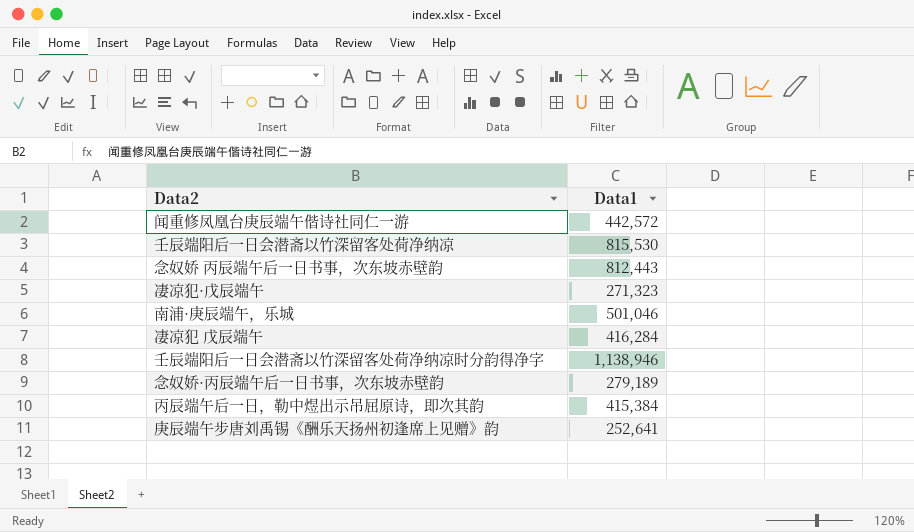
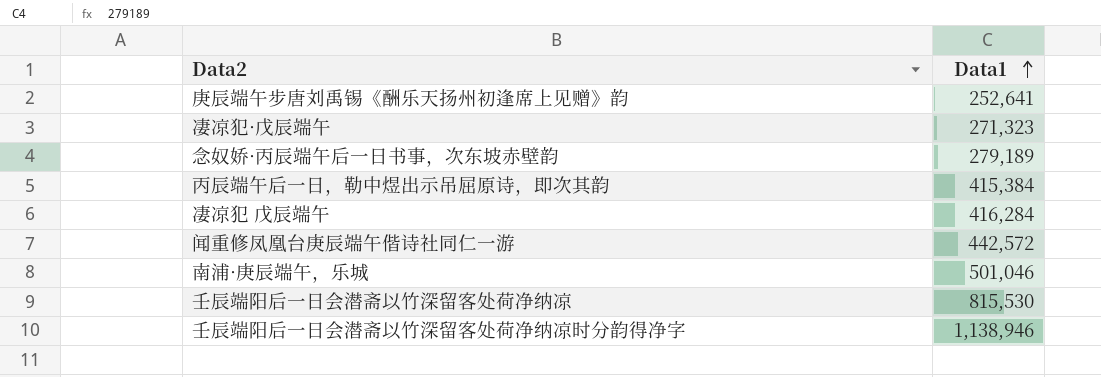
row order: none -> Data1 ascending
row 念奴娇 丙辰端午后一日书事，次东坡赤壁韵: 812,443 -> none

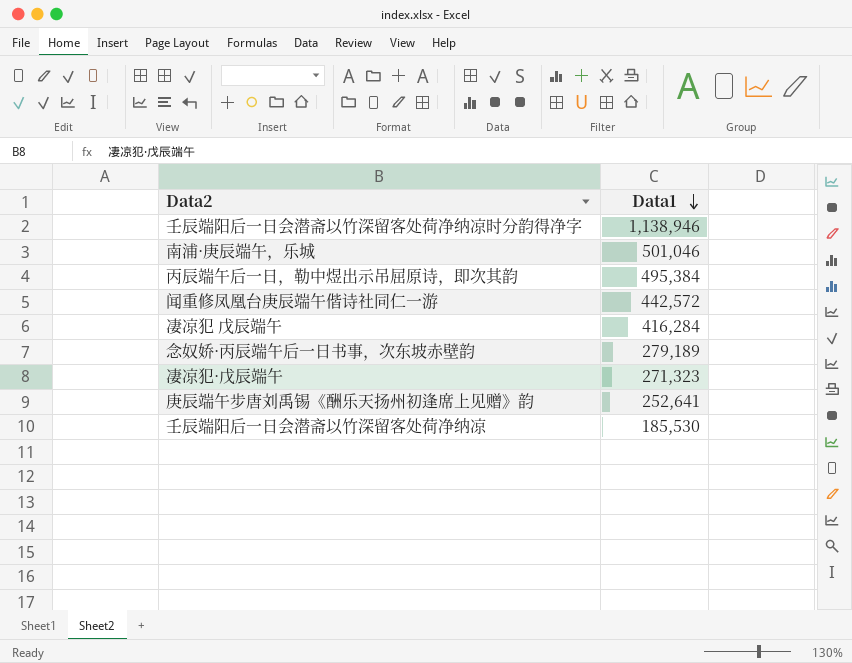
row order: Data1 ascending -> Data1 descending
丙辰端午后一日，勒中煜出示吊屈原诗，即次其韵 | Data1: 415,384 -> 495,384
壬辰端阳后一日会潜斋以竹深留客处荷净纳凉 | Data1: 815,530 -> 185,530

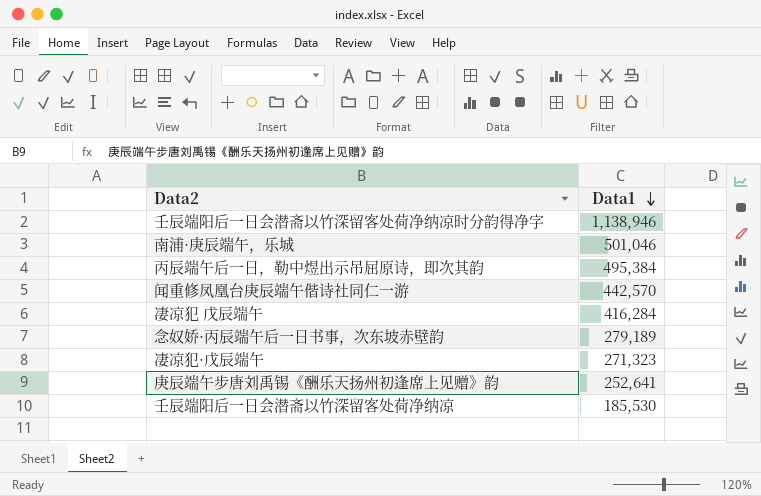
闻重修凤凰台庚辰端午偕诗社同仁一游 | Data1: 442,572 -> 442,570

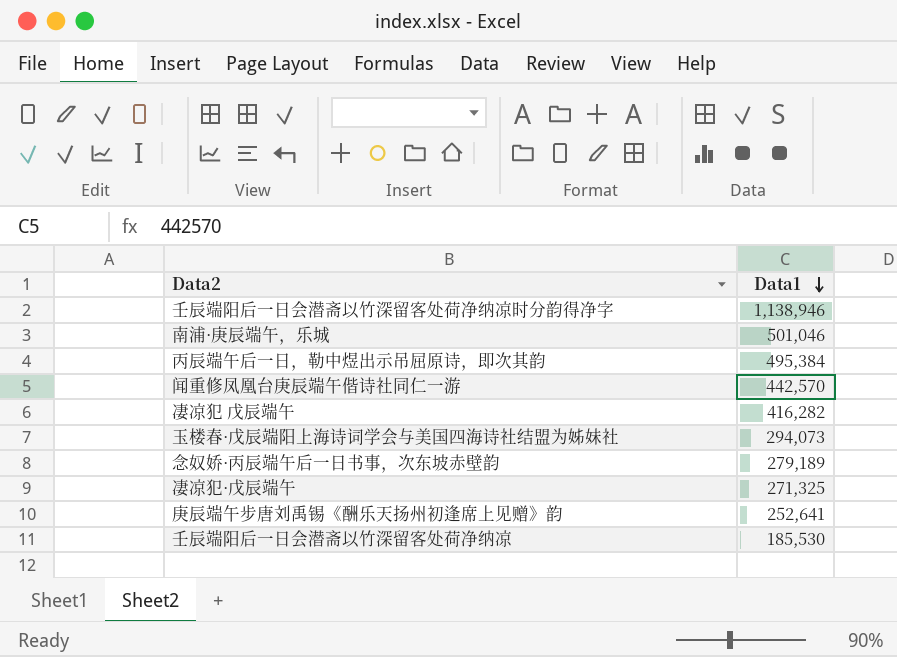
凄凉犯 戊辰端午 | Data1: 416,284 -> 416,282
row 玉楼春·戊辰端阳上海诗词学会与美国四海诗社结盟为姊妹社: none -> 294,073
凄凉犯·戊辰端午 | Data1: 271,323 -> 271,325

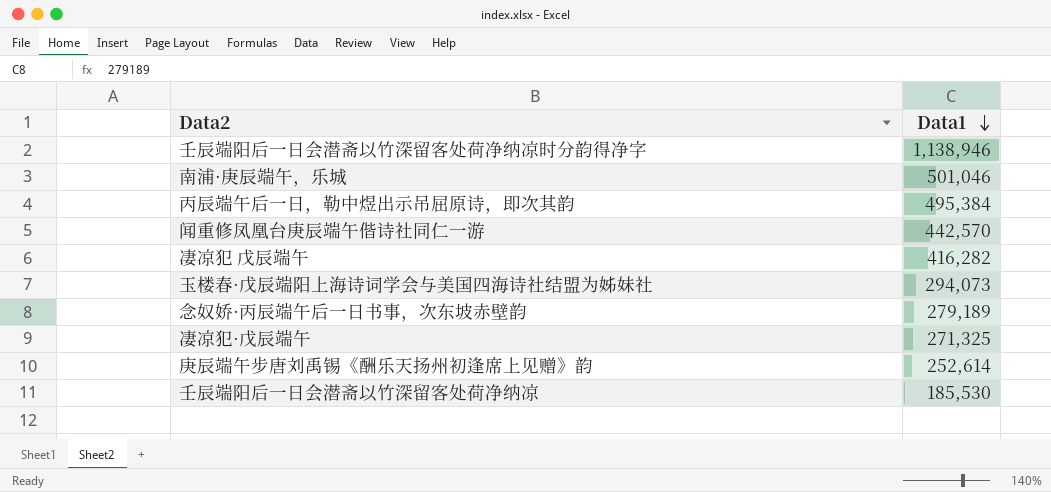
庚辰端午步唐刘禹锡《酬乐天扬州初逢席上见赠》韵 | Data1: 252,641 -> 252,614

